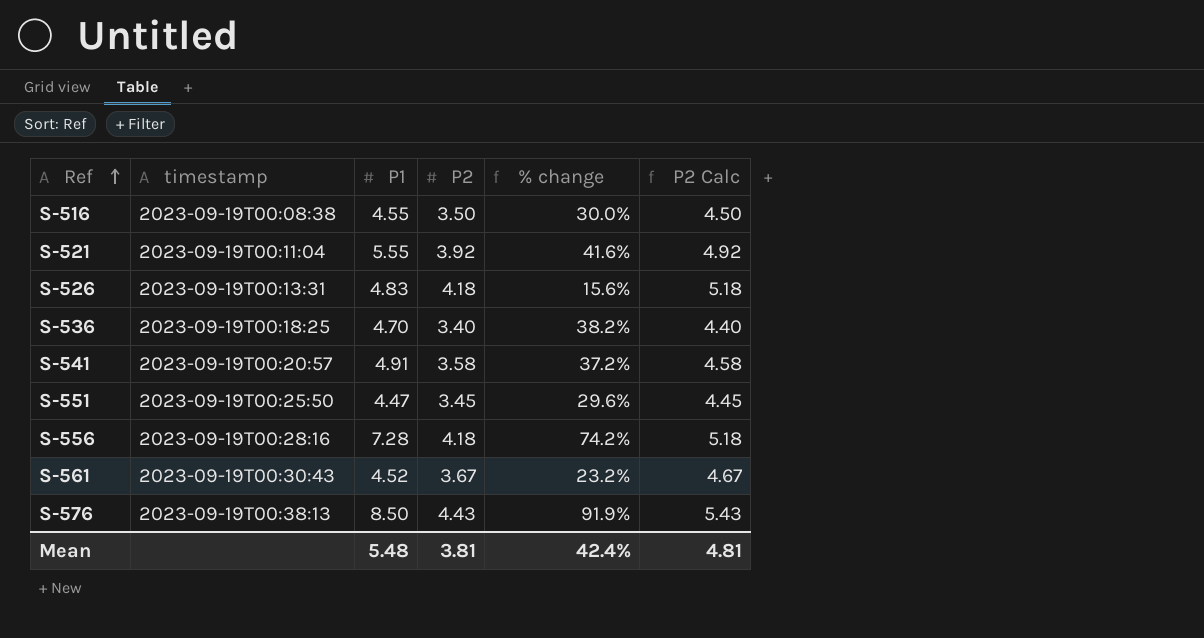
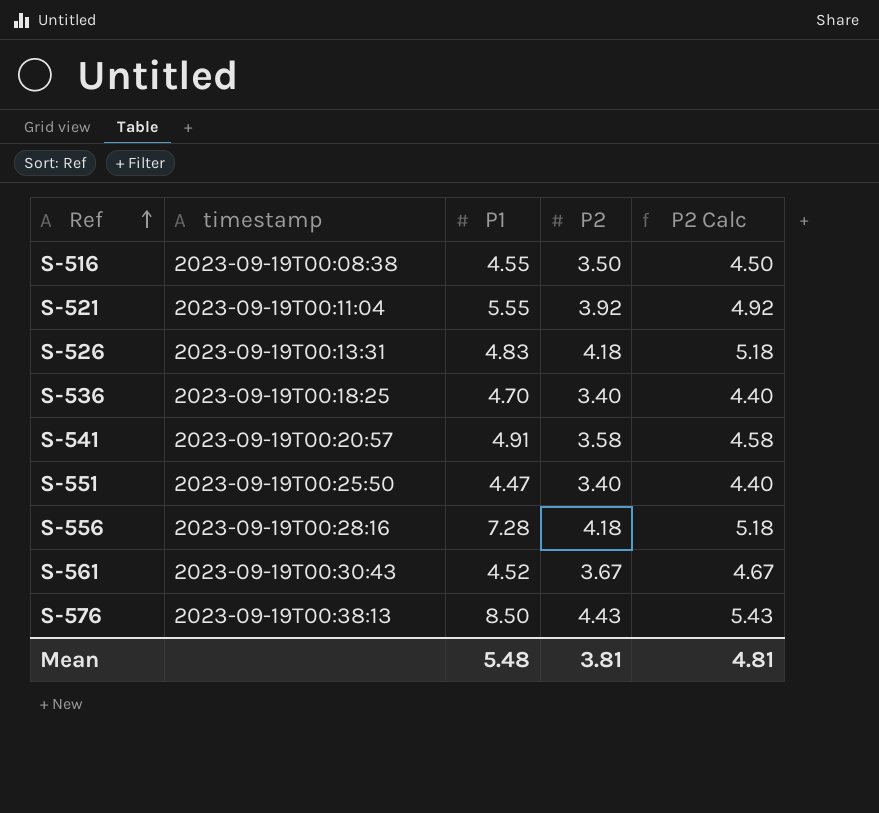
column % change | formula: ([P1] - [P2]) / [P2] -> none
S-551 | P2: 3.45 -> 3.40
S-551 | P2 Calc: 4.45 -> 4.40

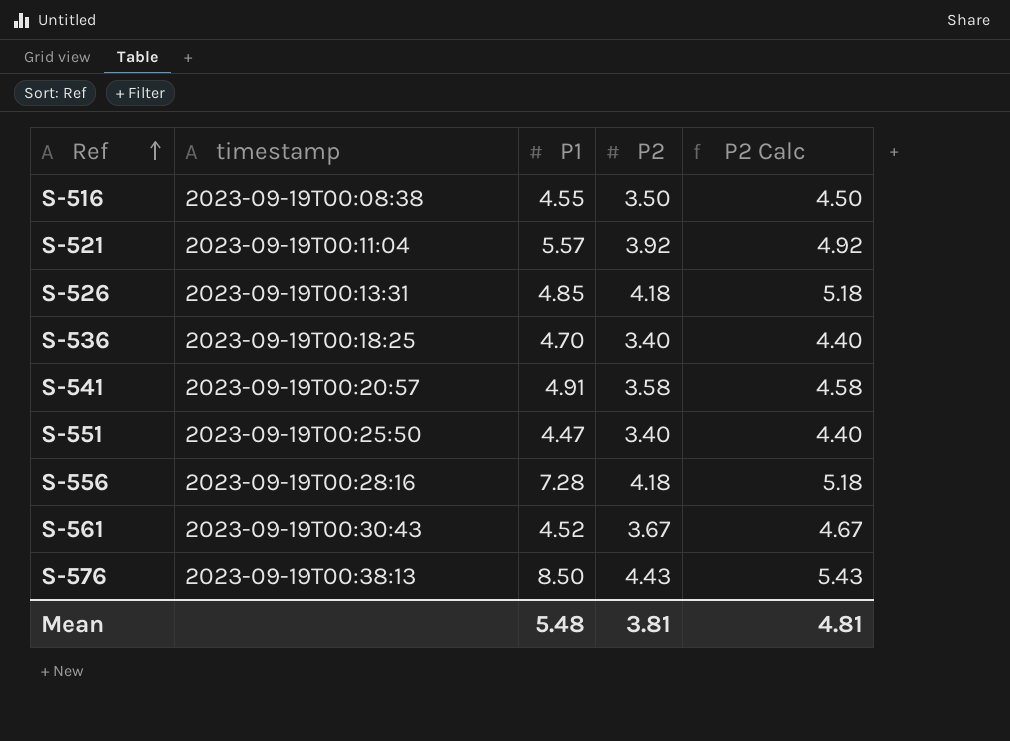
S-521 | P1: 5.55 -> 5.57
S-526 | P1: 4.83 -> 4.85

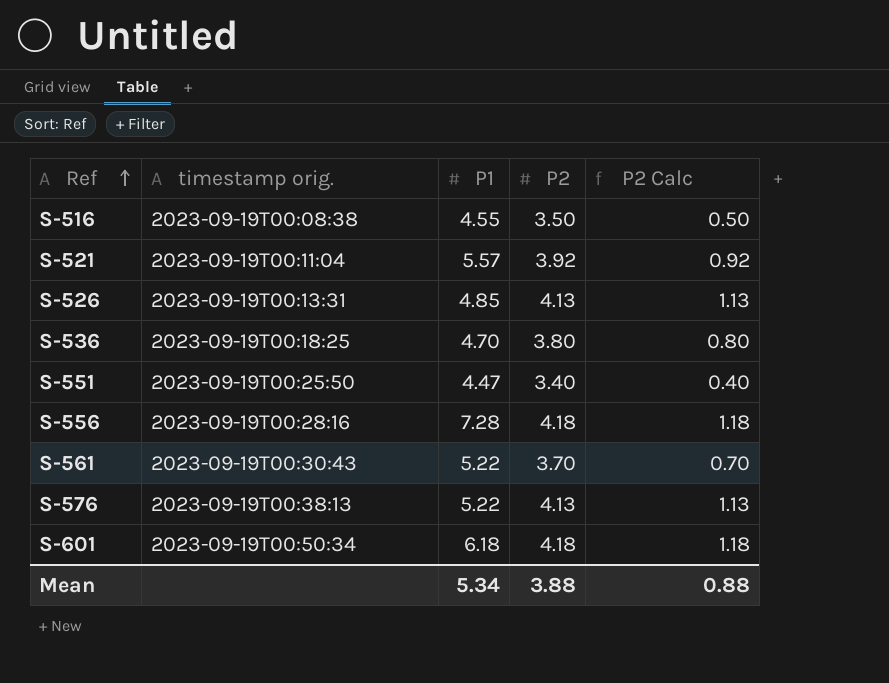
column name: timestamp -> timestamp orig.
column P2 Calc | formula: [P2] + 1 -> [P2] - 3
row S-541: 2023-09-19T00:20:57 | 4.91 | 3.58 | 4.58 -> none
S-526 | P2: 4.18 -> 4.13
S-536 | P2: 3.40 -> 3.80
S-561 | P1: 4.52 -> 5.22
S-561 | P2: 3.67 -> 3.70
S-576 | P1: 8.50 -> 5.22
S-576 | P2: 4.43 -> 4.13
row S-601: none -> 2023-09-19T00:50:34 | 6.18 | 4.18 | 1.18
Mean | P1: 5.48 -> 5.34
Mean | P2: 3.81 -> 3.88
Mean | P2 Calc: 4.81 -> 0.88

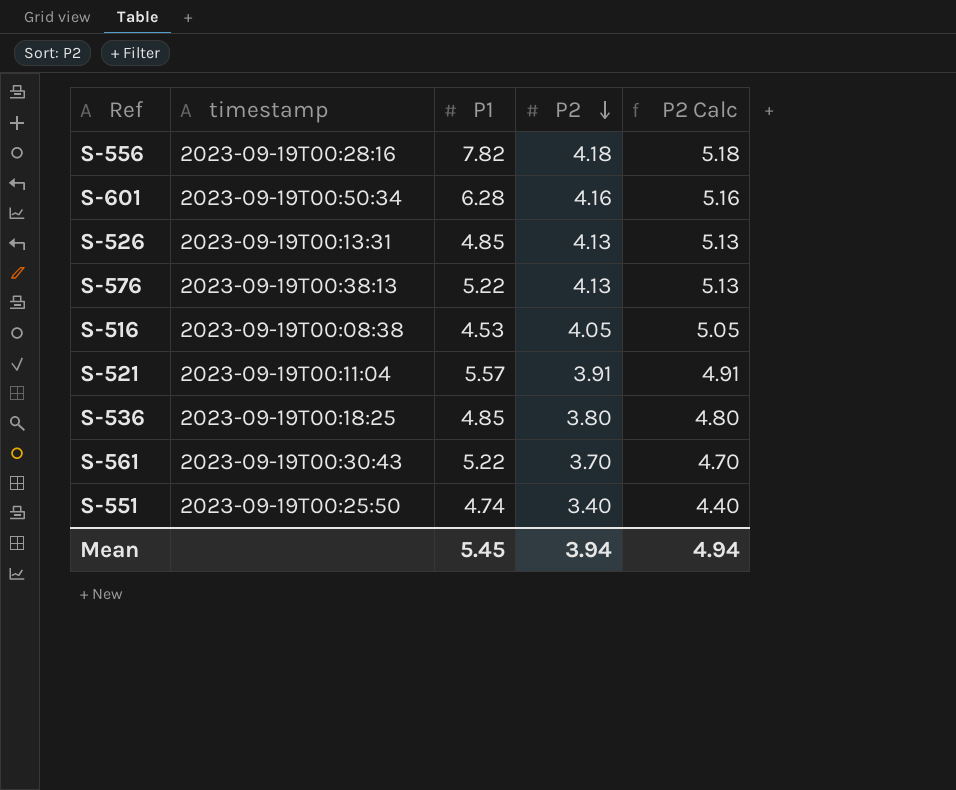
row order: Ref ascending -> P2 descending
column name: timestamp orig. -> timestamp
column P2 Calc | formula: [P2] - 3 -> [P2] + 1
S-556 | P1: 7.28 -> 7.82
S-601 | P1: 6.18 -> 6.28
S-601 | P2: 4.18 -> 4.16
S-516 | P1: 4.55 -> 4.53
S-516 | P2: 3.50 -> 4.05
S-521 | P2: 3.92 -> 3.91
S-536 | P1: 4.70 -> 4.85
S-551 | P1: 4.47 -> 4.74
Mean | P1: 5.34 -> 5.45
Mean | P2: 3.88 -> 3.94
Mean | P2 Calc: 0.88 -> 4.94

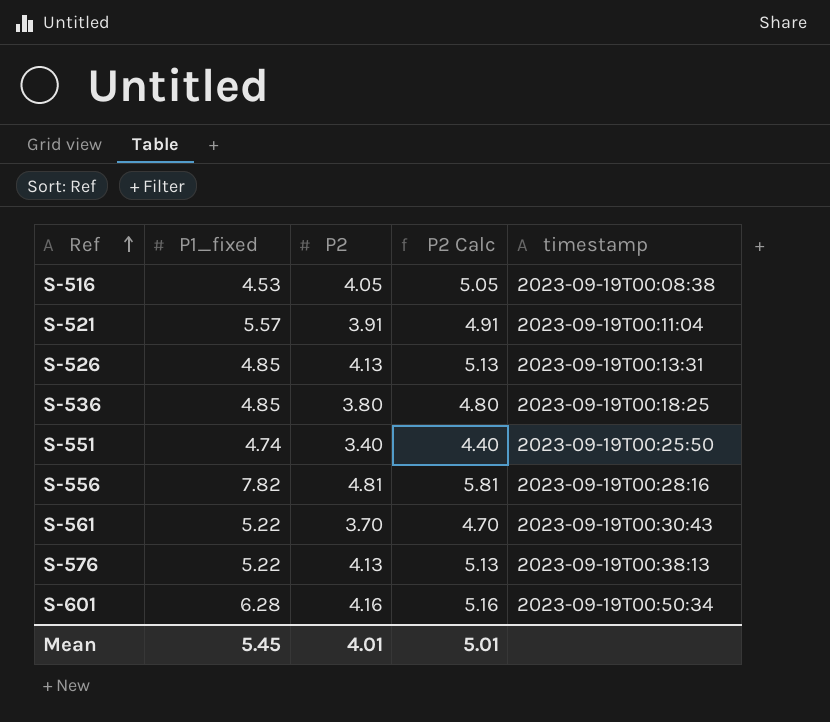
row order: P2 descending -> Ref ascending
column name: P1 -> P1_fixed
column timestamp | position: 2 -> 5
S-556 | P2: 4.18 -> 4.81
S-556 | P2 Calc: 5.18 -> 5.81
Mean | P2: 3.94 -> 4.01
Mean | P2 Calc: 4.94 -> 5.01

